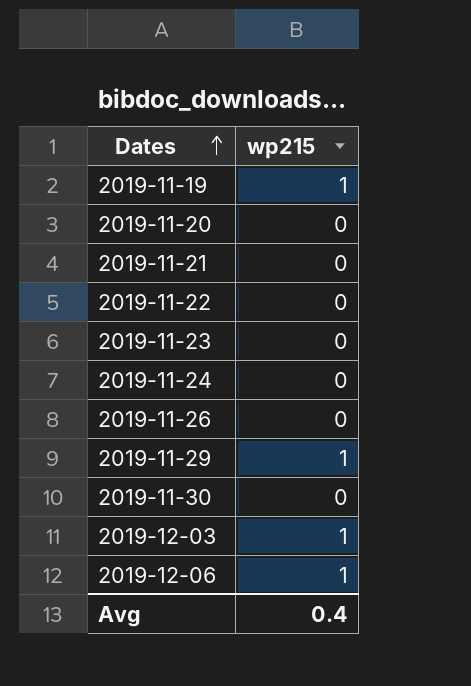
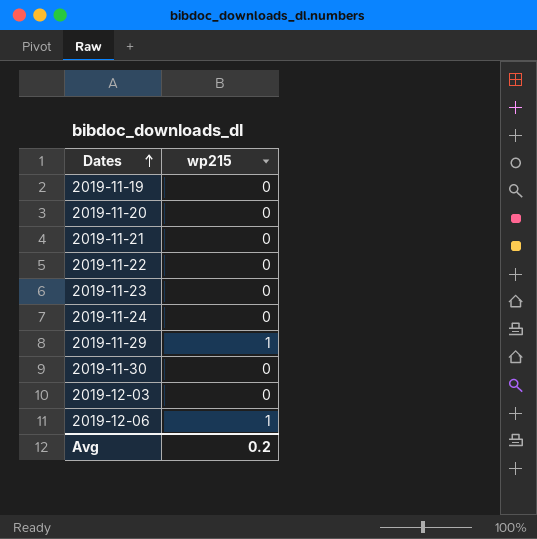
row 2019-11-26: 0 -> none
2019-11-19 | wp215: 1 -> 0
2019-12-03 | wp215: 1 -> 0
Avg | wp215: 0.4 -> 0.2

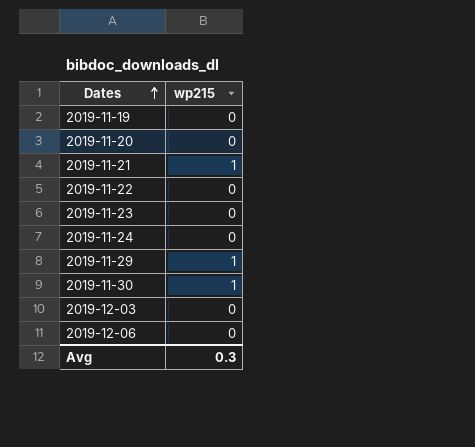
2019-11-21 | wp215: 0 -> 1
2019-11-30 | wp215: 0 -> 1
2019-12-06 | wp215: 1 -> 0
Avg | wp215: 0.2 -> 0.3

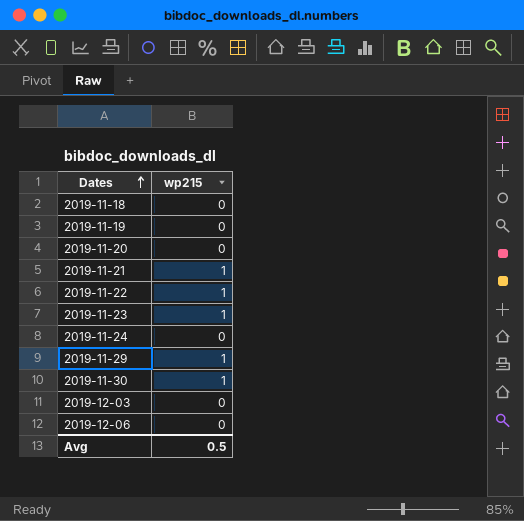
row 2019-11-18: none -> 0
2019-11-22 | wp215: 0 -> 1
2019-11-23 | wp215: 0 -> 1
Avg | wp215: 0.3 -> 0.5

